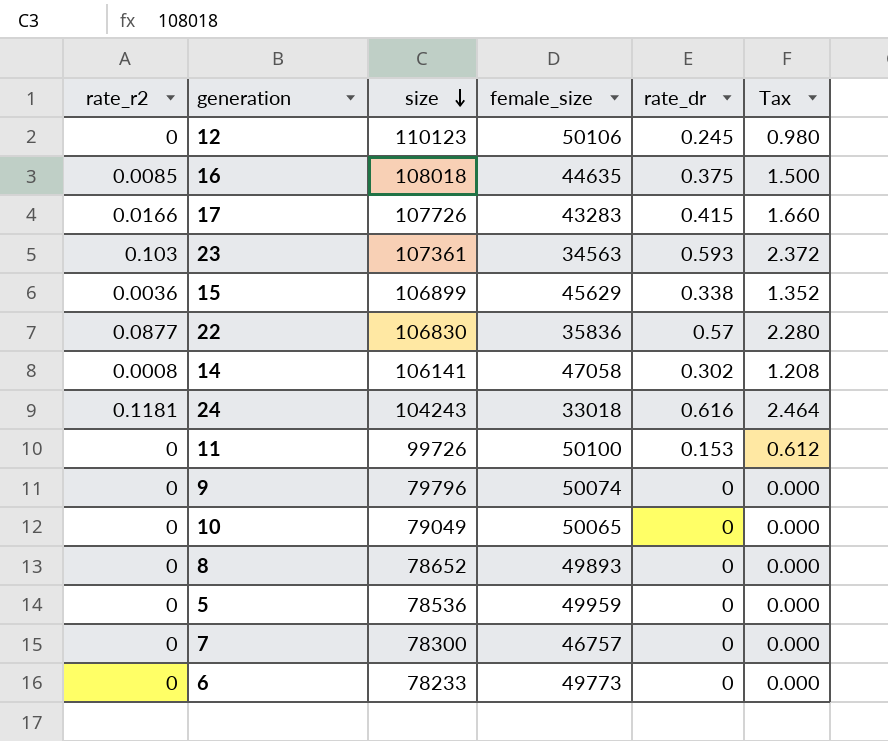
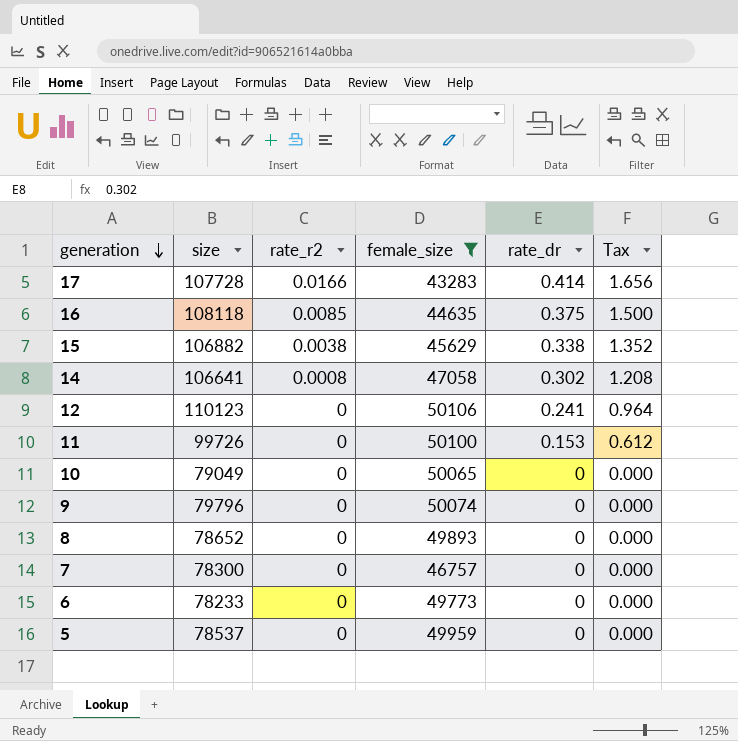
filter: none -> female_size >= 43283
row order: size descending -> generation descending
column rate_r2 | position: 1 -> 3
17 | size: 107726 -> 107728
17 | rate_dr: 0.415 -> 0.414
17 | Tax: 1.660 -> 1.656
16 | size: 108018 -> 108118
15 | size: 106899 -> 106882
15 | rate_r2: 0.0036 -> 0.0038
14 | size: 106141 -> 106641
12 | rate_dr: 0.245 -> 0.241
12 | Tax: 0.980 -> 0.964
5 | size: 78536 -> 78537

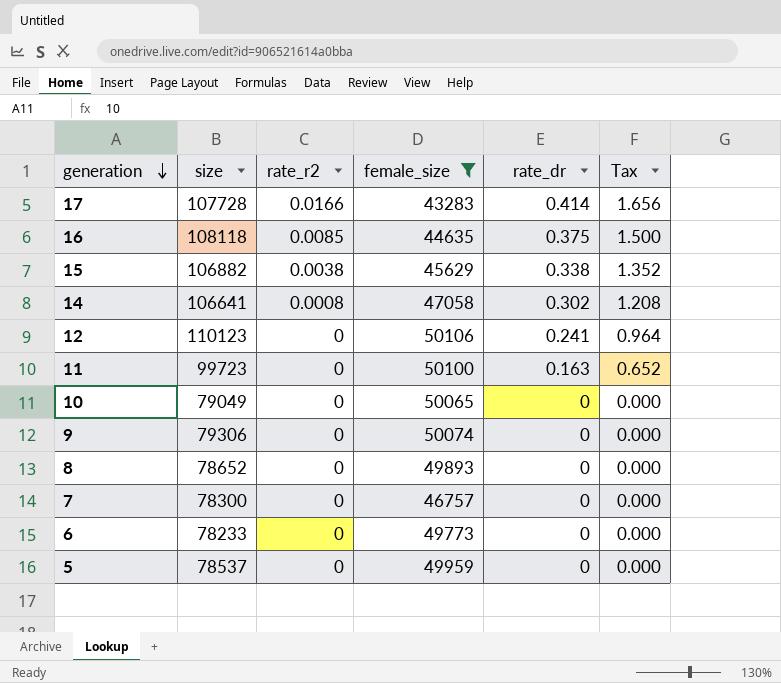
11 | size: 99726 -> 99723
11 | rate_dr: 0.153 -> 0.163
11 | Tax: 0.612 -> 0.652
9 | size: 79796 -> 79306

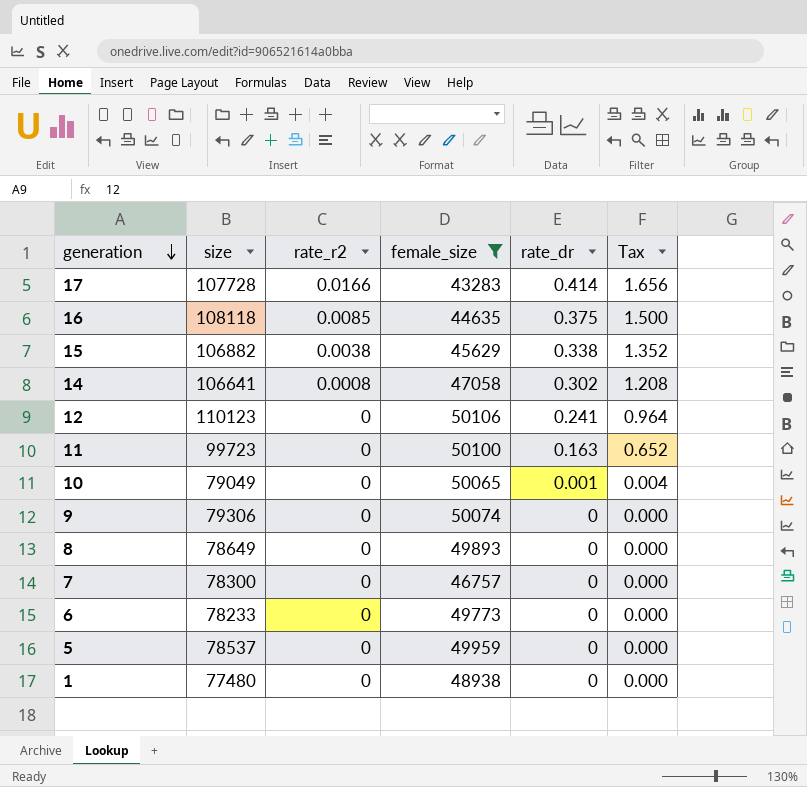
10 | rate_dr: 0 -> 0.001
10 | Tax: 0.000 -> 0.004
8 | size: 78652 -> 78649
row 1: none -> 77480 | 0 | 48938 | 0 | 0.000

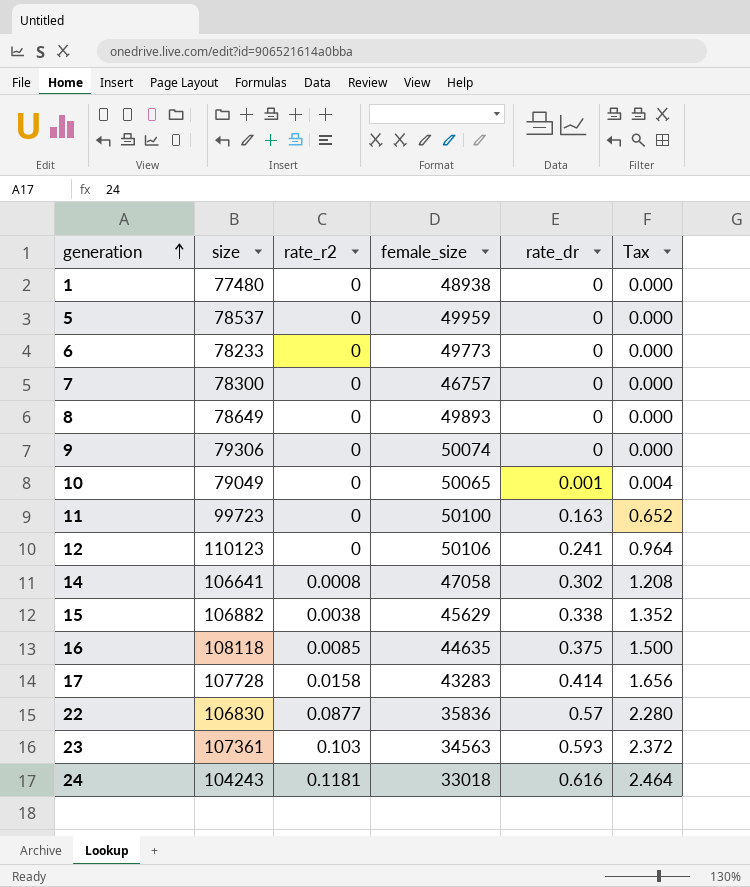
filter: female_size >= 43283 -> none
row order: generation descending -> generation ascending
17 | rate_r2: 0.0166 -> 0.0158

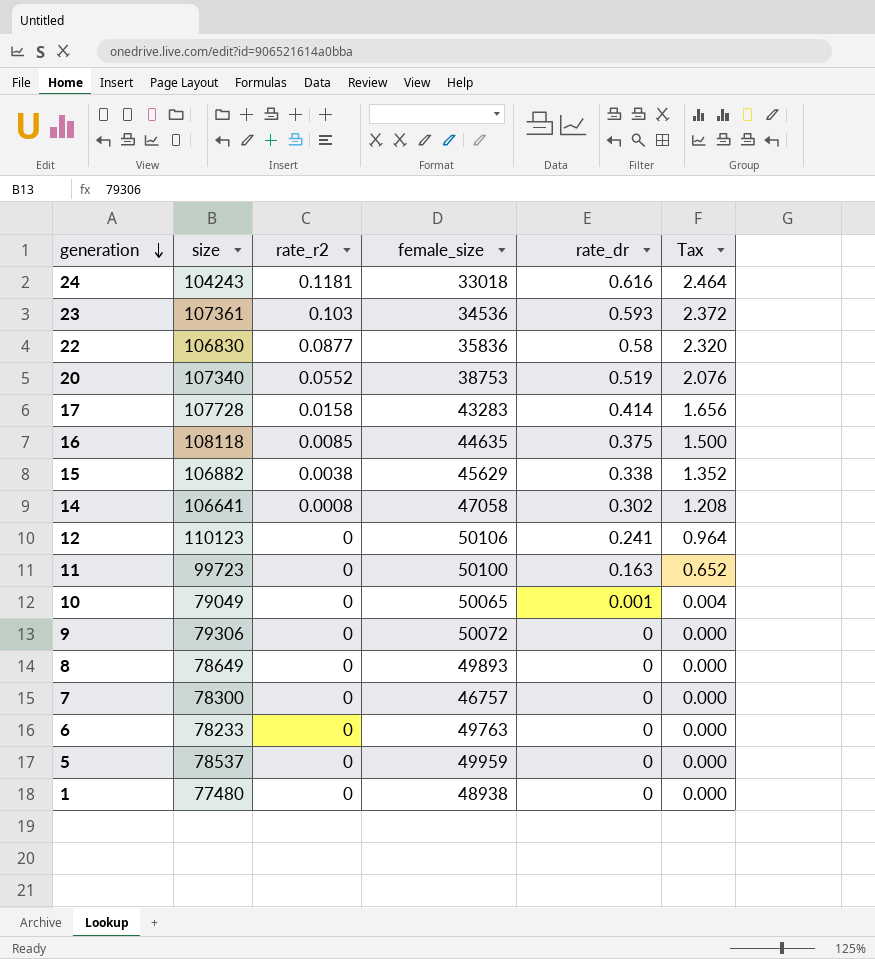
row order: generation ascending -> generation descending
23 | female_size: 34563 -> 34536
22 | rate_dr: 0.57 -> 0.58
22 | Tax: 2.280 -> 2.320
row 20: none -> 107340 | 0.0552 | 38753 | 0.519 | 2.076
9 | female_size: 50074 -> 50072
6 | female_size: 49773 -> 49763

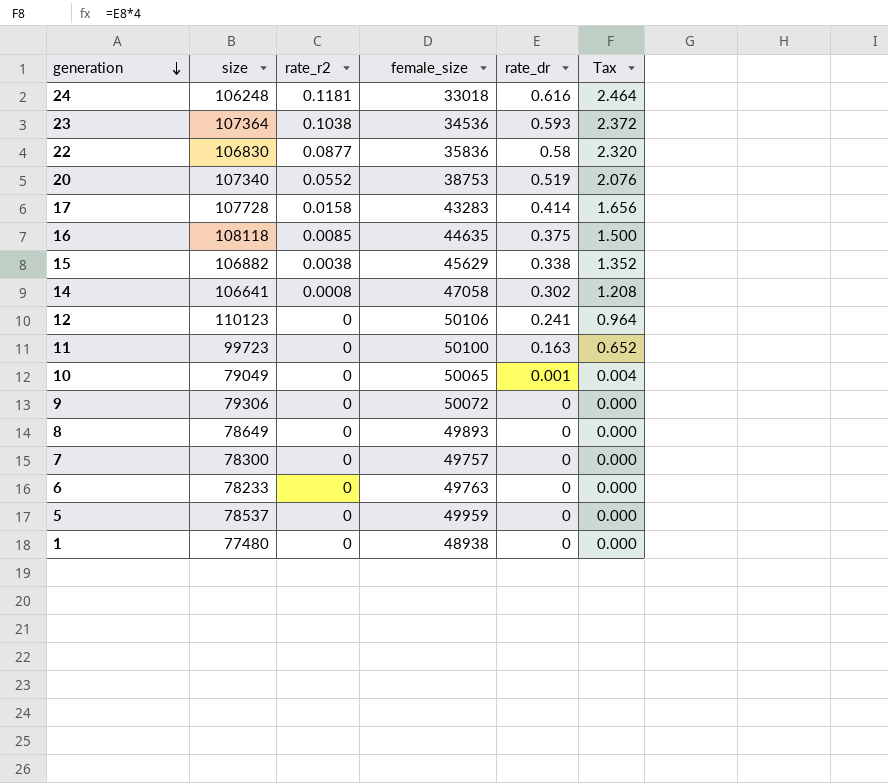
24 | size: 104243 -> 106248
23 | size: 107361 -> 107364
23 | rate_r2: 0.103 -> 0.1038
7 | female_size: 46757 -> 49757

